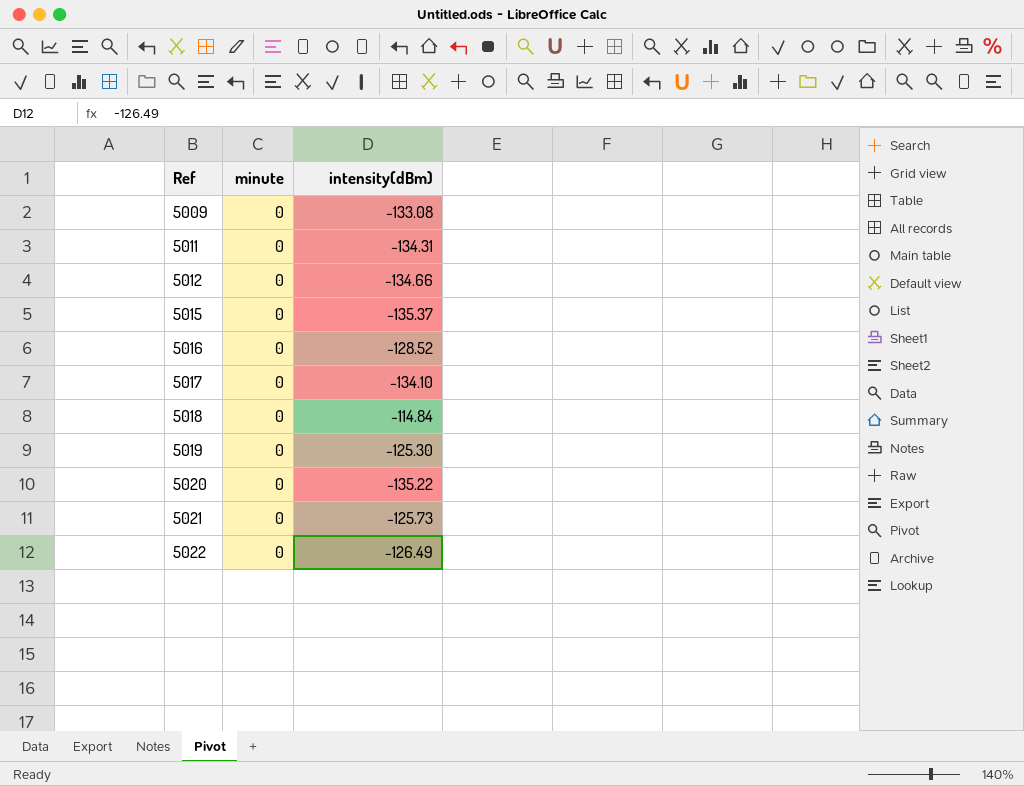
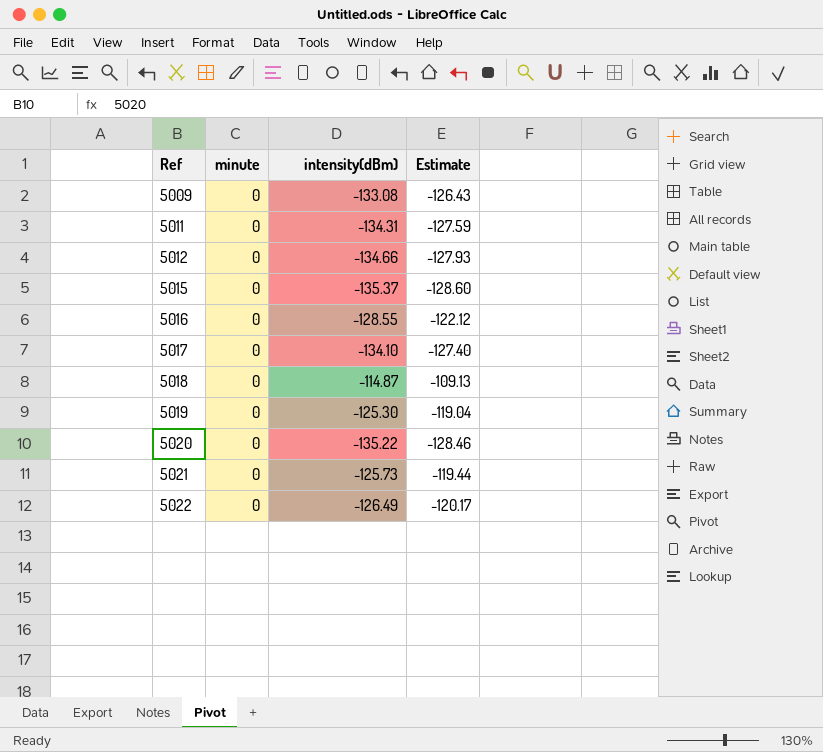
column Estimate | formula: none -> [intensity(dBm)] * 0.95
5016 | intensity(dBm): -128.52 -> -128.55
5018 | intensity(dBm): -114.84 -> -114.87

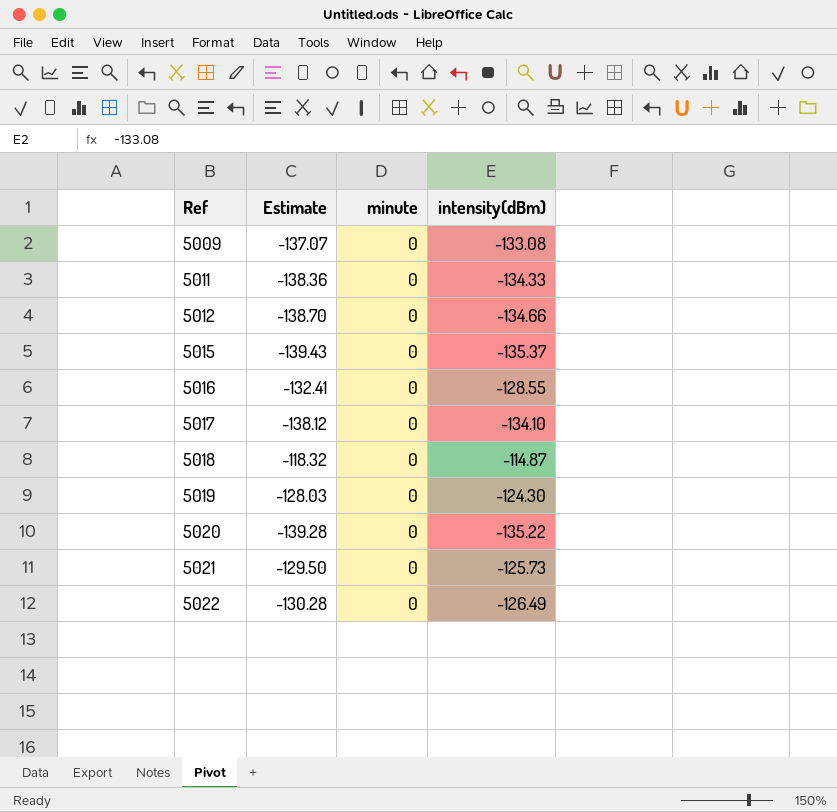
column Estimate | formula: [intensity(dBm)] * 0.95 -> [intensity(dBm)] * 1.03
column Estimate | position: 4 -> 2
5011 | intensity(dBm): -134.31 -> -134.33
5019 | intensity(dBm): -125.30 -> -124.30

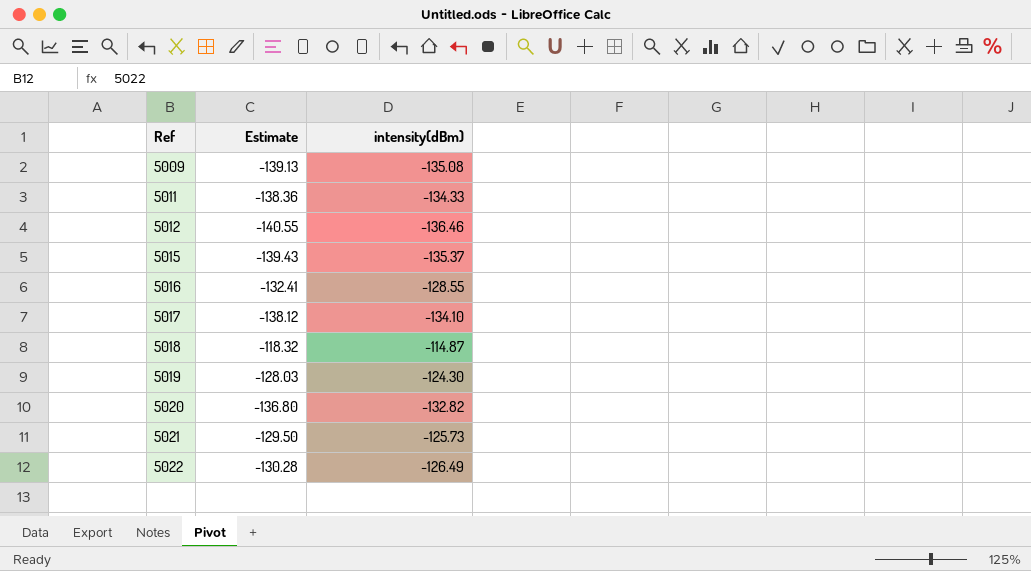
column minute | position: 3 -> none
5009 | Estimate: -137.07 -> -139.13
5009 | intensity(dBm): -133.08 -> -135.08
5012 | Estimate: -138.70 -> -140.55
5012 | intensity(dBm): -134.66 -> -136.46
5020 | Estimate: -139.28 -> -136.80
5020 | intensity(dBm): -135.22 -> -132.82

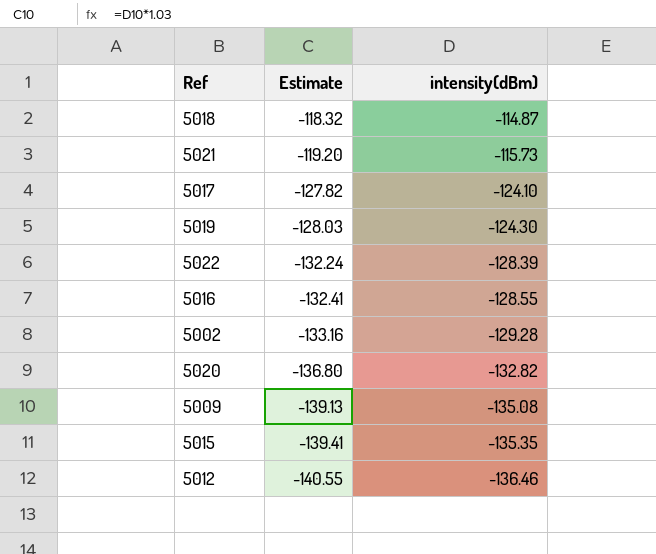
row order: Ref ascending -> Estimate descending
row 5011: -138.36 | -134.33 -> none
5021 | Estimate: -129.50 -> -119.20
5021 | intensity(dBm): -125.73 -> -115.73
5017 | Estimate: -138.12 -> -127.82
5017 | intensity(dBm): -134.10 -> -124.10
5022 | Estimate: -130.28 -> -132.24
5022 | intensity(dBm): -126.49 -> -128.39
row 5002: none -> -133.16 | -129.28
5015 | Estimate: -139.43 -> -139.41
5015 | intensity(dBm): -135.37 -> -135.35

